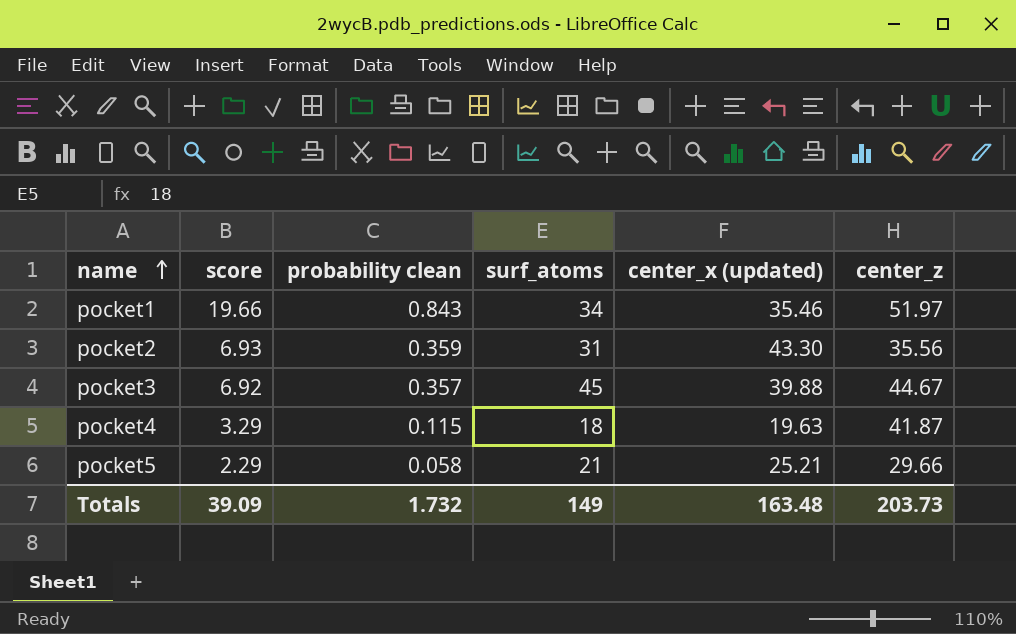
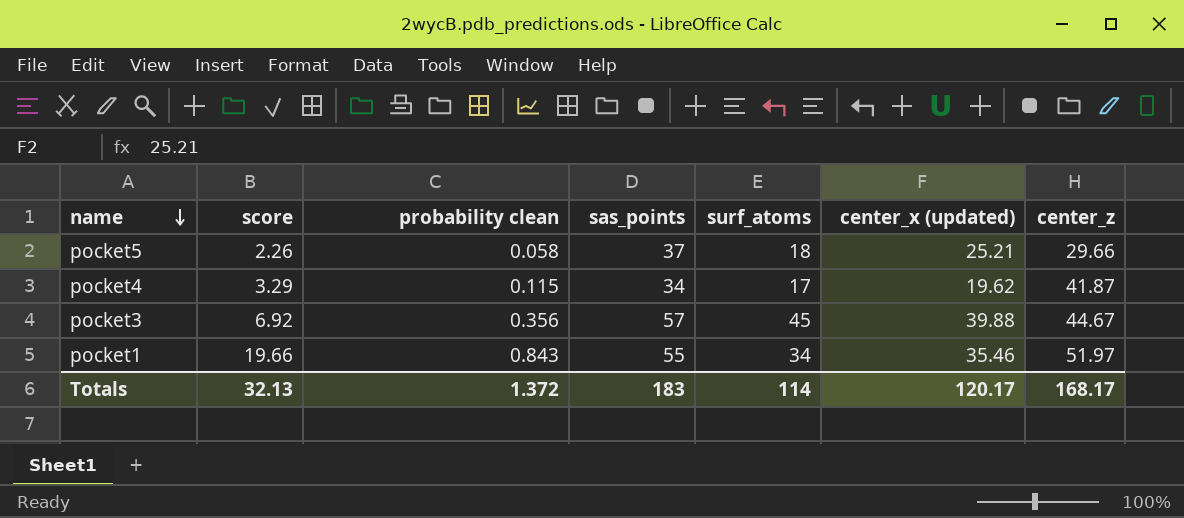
row order: name ascending -> name descending
column sas_points | position: none -> 4
row pocket2: 6.93 | 0.359 | 31 | 43.30 | 35.56 -> none
pocket5 | score: 2.29 -> 2.26
pocket5 | surf_atoms: 21 -> 18
pocket4 | surf_atoms: 18 -> 17
pocket4 | center_x (updated): 19.63 -> 19.62
pocket3 | probability clean: 0.357 -> 0.356
Totals | score: 39.09 -> 32.13
Totals | probability clean: 1.732 -> 1.372
Totals | surf_atoms: 149 -> 114
Totals | center_x (updated): 163.48 -> 120.17
Totals | center_z: 203.73 -> 168.17

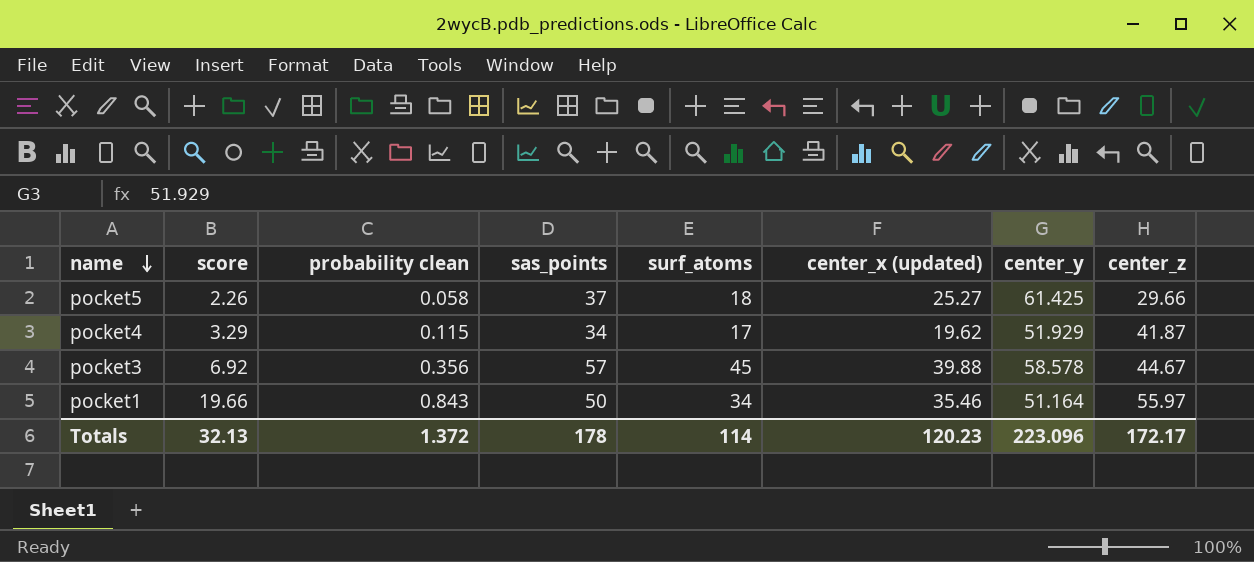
column center_y | position: none -> 7
pocket5 | center_x (updated): 25.21 -> 25.27
pocket1 | sas_points: 55 -> 50
pocket1 | center_z: 51.97 -> 55.97
Totals | sas_points: 183 -> 178
Totals | center_x (updated): 120.17 -> 120.23
Totals | center_z: 168.17 -> 172.17

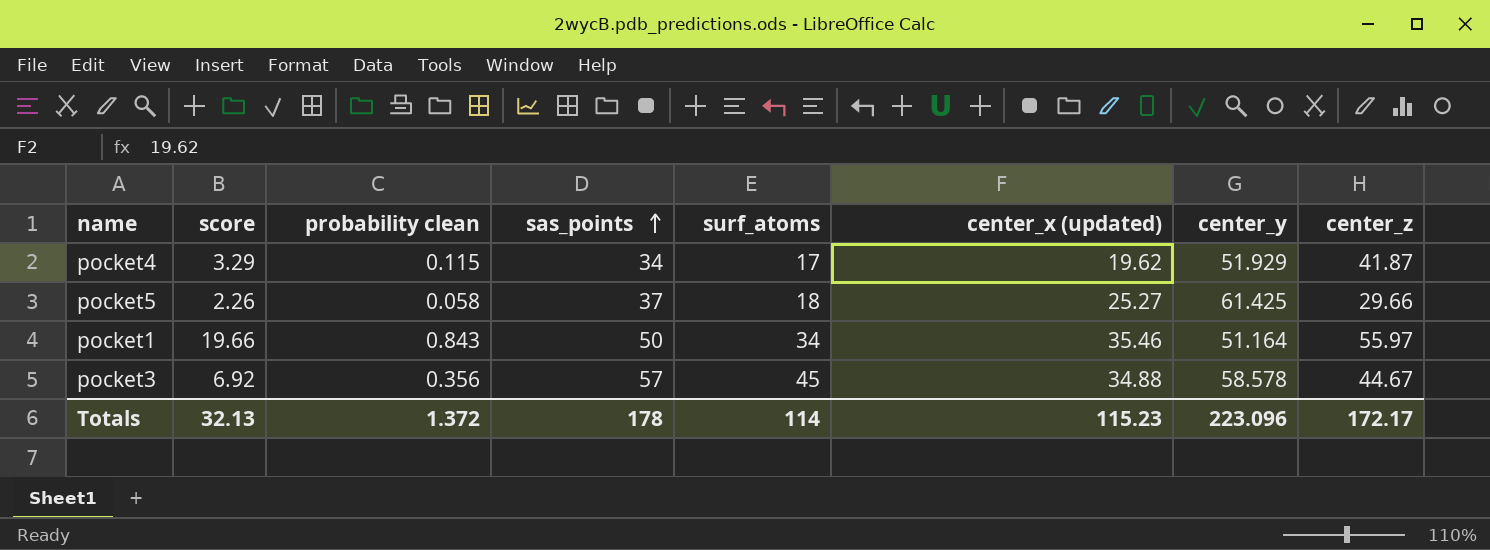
row order: name descending -> sas_points ascending
pocket3 | center_x (updated): 39.88 -> 34.88
Totals | center_x (updated): 120.23 -> 115.23

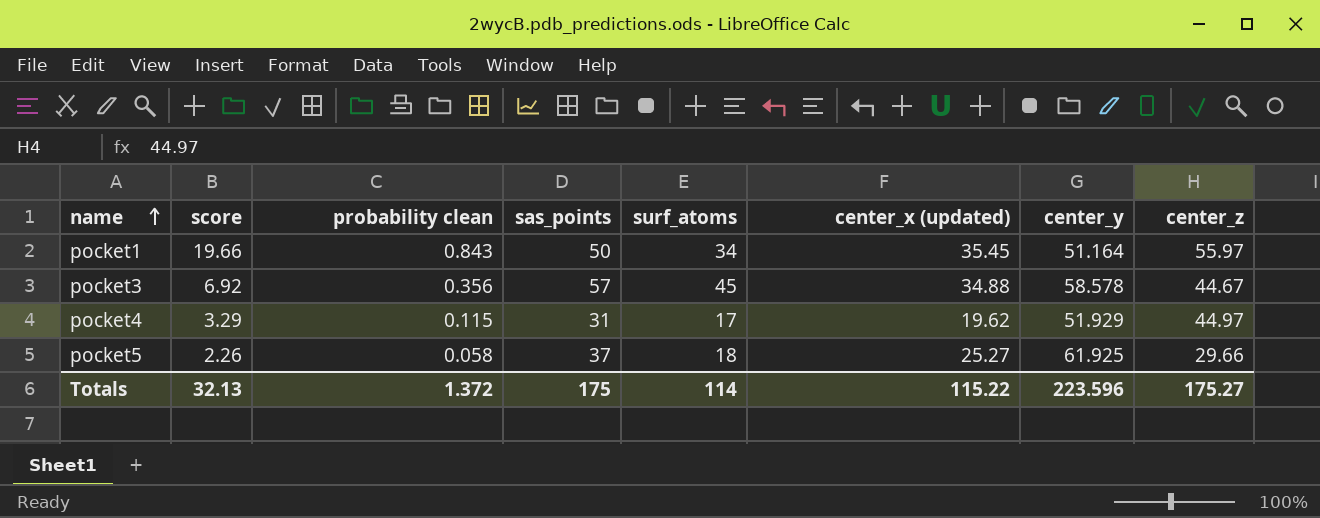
row order: sas_points ascending -> name ascending
pocket1 | center_x (updated): 35.46 -> 35.45
pocket4 | sas_points: 34 -> 31
pocket4 | center_z: 41.87 -> 44.97
pocket5 | center_y: 61.425 -> 61.925
Totals | sas_points: 178 -> 175
Totals | center_x (updated): 115.23 -> 115.22
Totals | center_y: 223.096 -> 223.596
Totals | center_z: 172.17 -> 175.27

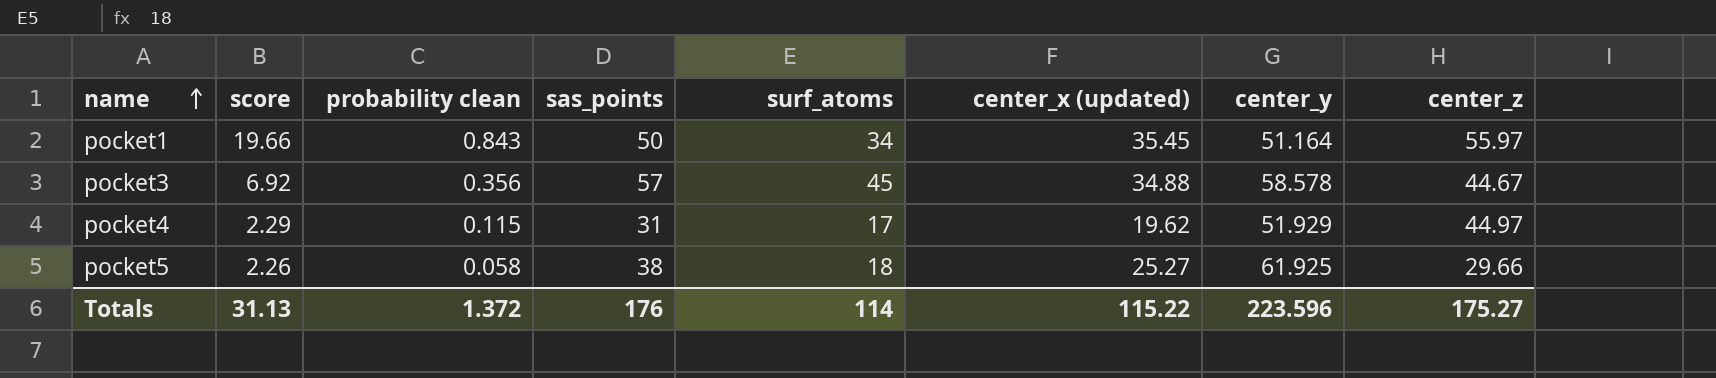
pocket4 | score: 3.29 -> 2.29
pocket5 | sas_points: 37 -> 38
Totals | score: 32.13 -> 31.13
Totals | sas_points: 175 -> 176

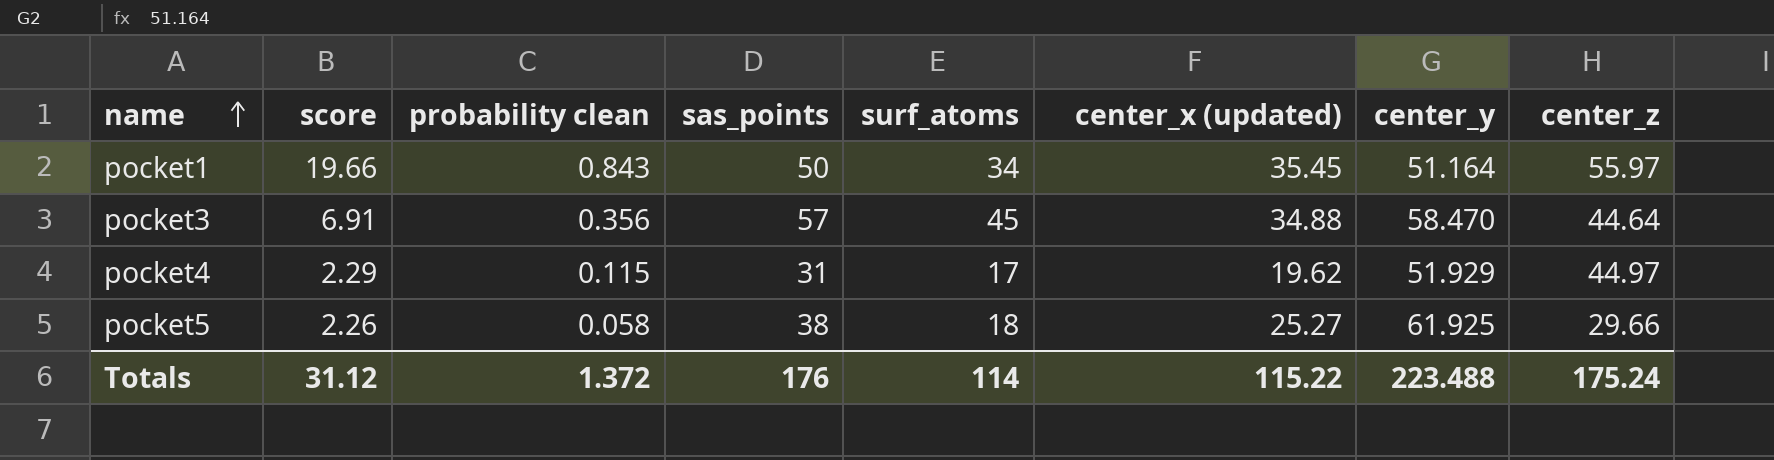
pocket3 | score: 6.92 -> 6.91
pocket3 | center_y: 58.578 -> 58.470
pocket3 | center_z: 44.67 -> 44.64
Totals | score: 31.13 -> 31.12
Totals | center_y: 223.596 -> 223.488
Totals | center_z: 175.27 -> 175.24

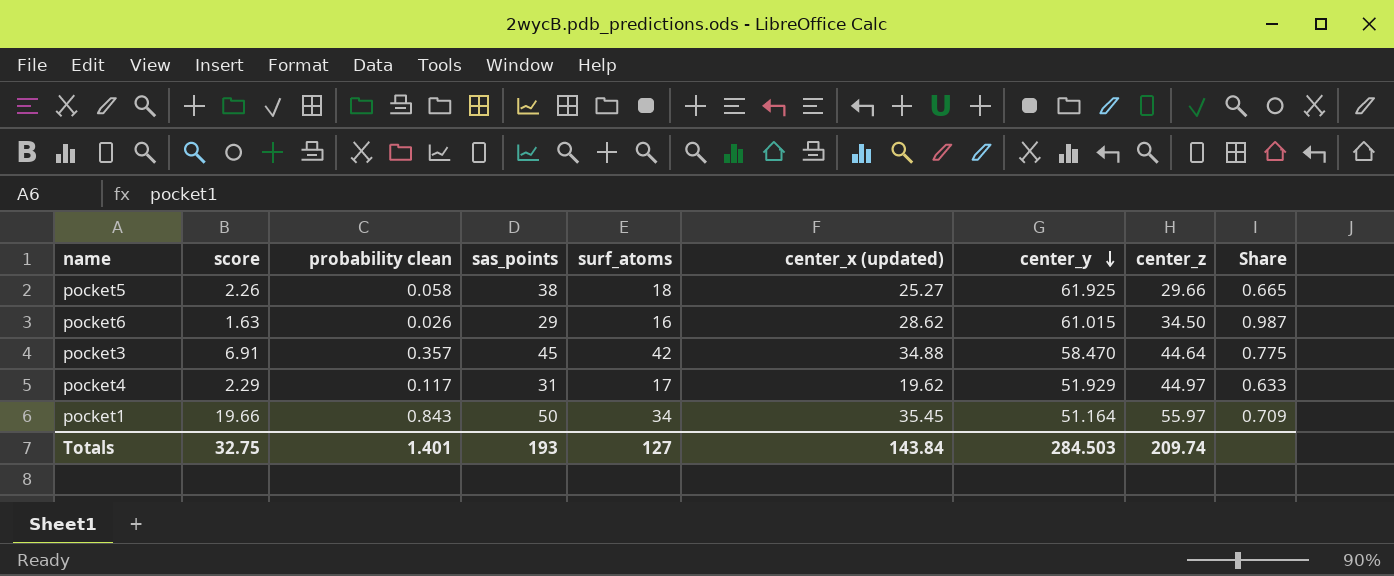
row order: name ascending -> center_y descending
column Share | formula: none -> [center_x (updated)] / [sas_points]
row pocket6: none -> 1.63 | 0.026 | 29 | 16 | 28.62 | 61.015 | 34.50 | 0.987
pocket3 | probability clean: 0.356 -> 0.357
pocket3 | sas_points: 57 -> 45
pocket3 | surf_atoms: 45 -> 42
pocket4 | probability clean: 0.115 -> 0.117
Totals | score: 31.12 -> 32.75
Totals | probability clean: 1.372 -> 1.401
Totals | sas_points: 176 -> 193
Totals | surf_atoms: 114 -> 127
Totals | center_x (updated): 115.22 -> 143.84
Totals | center_y: 223.488 -> 284.503
Totals | center_z: 175.24 -> 209.74

